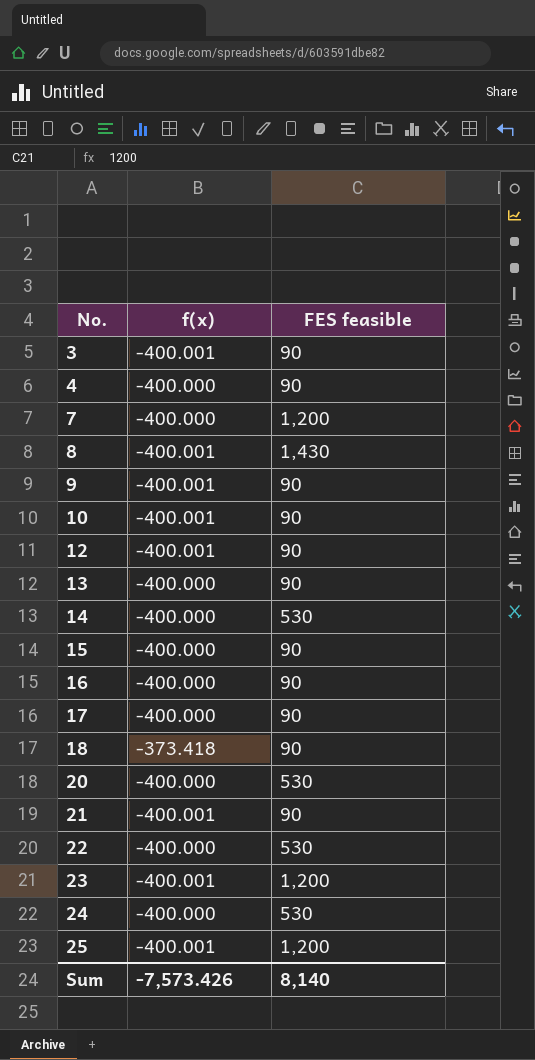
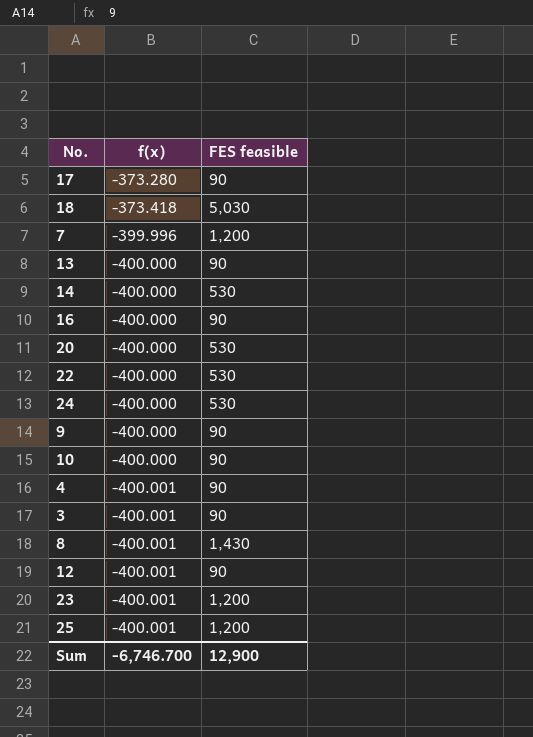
row order: No. ascending -> f(x) descending
row 15: -400.000 | 90 -> none
row 21: -400.001 | 90 -> none
17 | f(x): -400.000 -> -373.280
18 | FES feasible: 90 -> 5,030
7 | f(x): -400.000 -> -399.996
9 | f(x): -400.001 -> -400.000
10 | f(x): -400.001 -> -400.000
4 | f(x): -400.000 -> -400.001
Sum | f(x): -7,573.426 -> -6,746.700
Sum | FES feasible: 8,140 -> 12,900

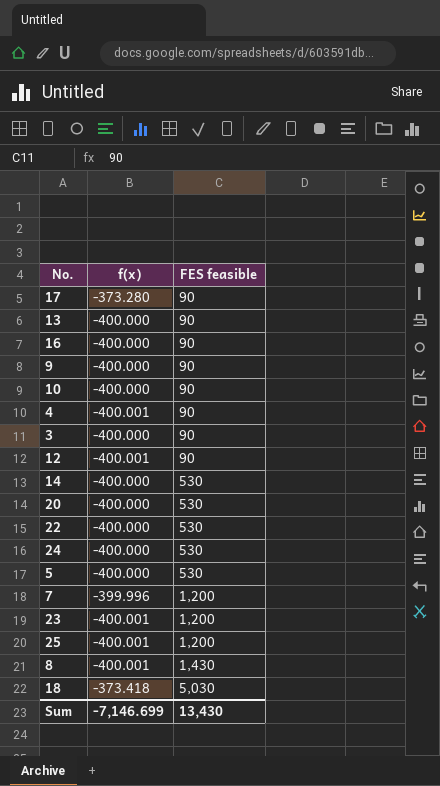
row order: f(x) descending -> FES feasible ascending
3 | f(x): -400.001 -> -400.000
row 5: none -> -400.000 | 530
Sum | f(x): -6,746.700 -> -7,146.699
Sum | FES feasible: 12,900 -> 13,430

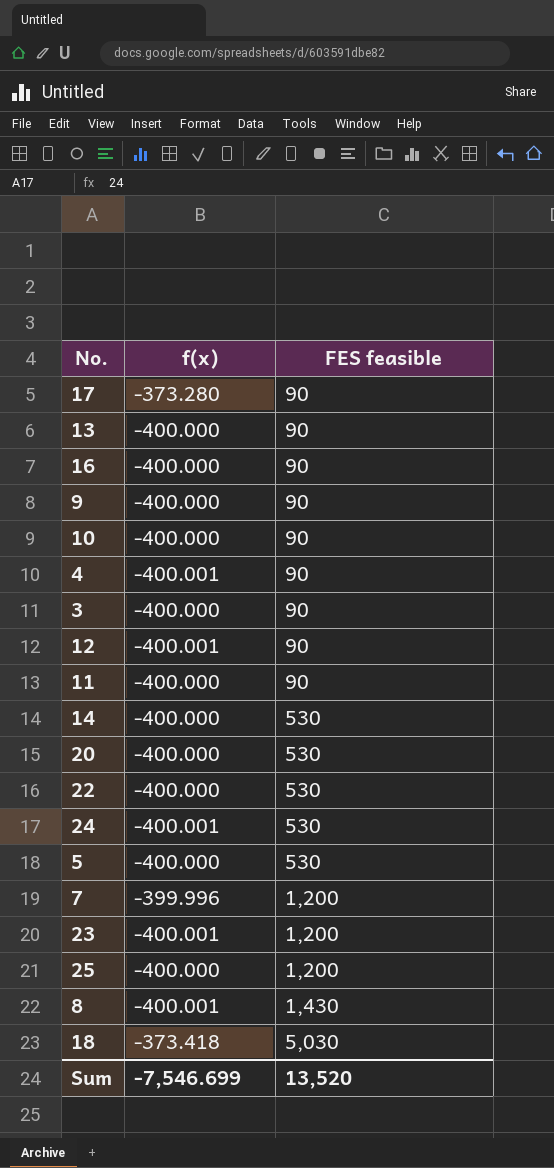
row 11: none -> -400.000 | 90
24 | f(x): -400.000 -> -400.001
25 | f(x): -400.001 -> -400.000
Sum | f(x): -7,146.699 -> -7,546.699
Sum | FES feasible: 13,430 -> 13,520

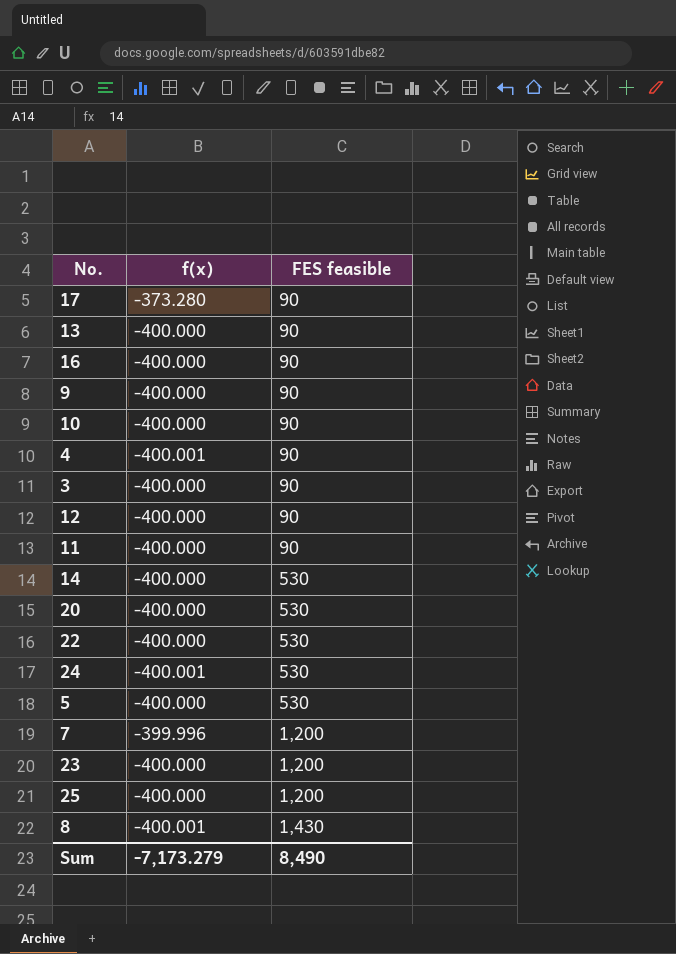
row 18: -373.418 | 5,030 -> none
12 | f(x): -400.001 -> -400.000
23 | f(x): -400.001 -> -400.000
Sum | f(x): -7,546.699 -> -7,173.279
Sum | FES feasible: 13,520 -> 8,490

